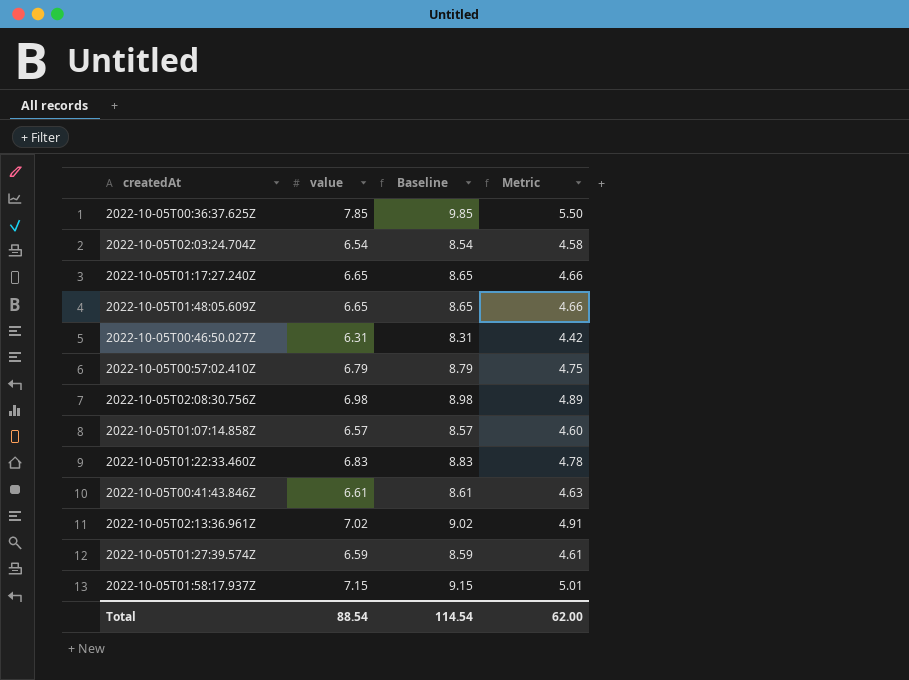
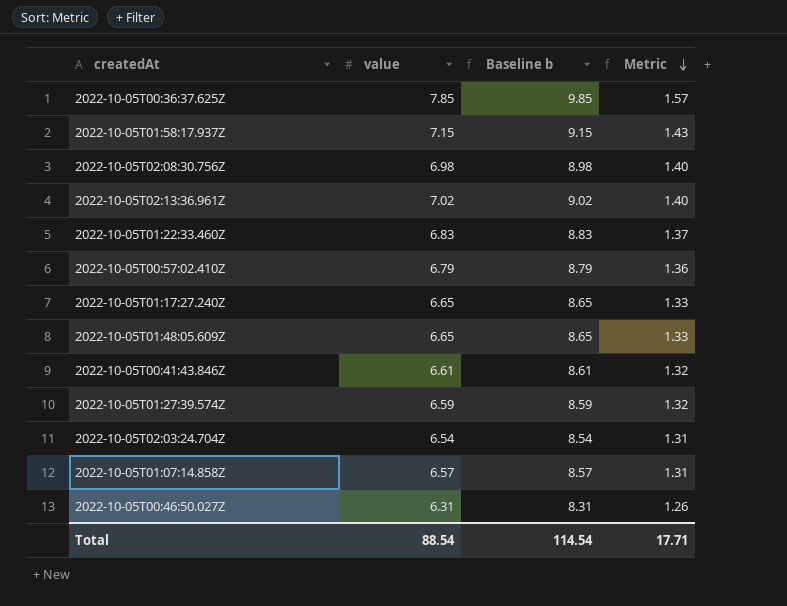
row order: none -> Metric descending
column name: Baseline -> Baseline b
column Metric | formula: [value] * 0.7 -> [value] * 0.2
Total | Metric: 62.00 -> 17.71

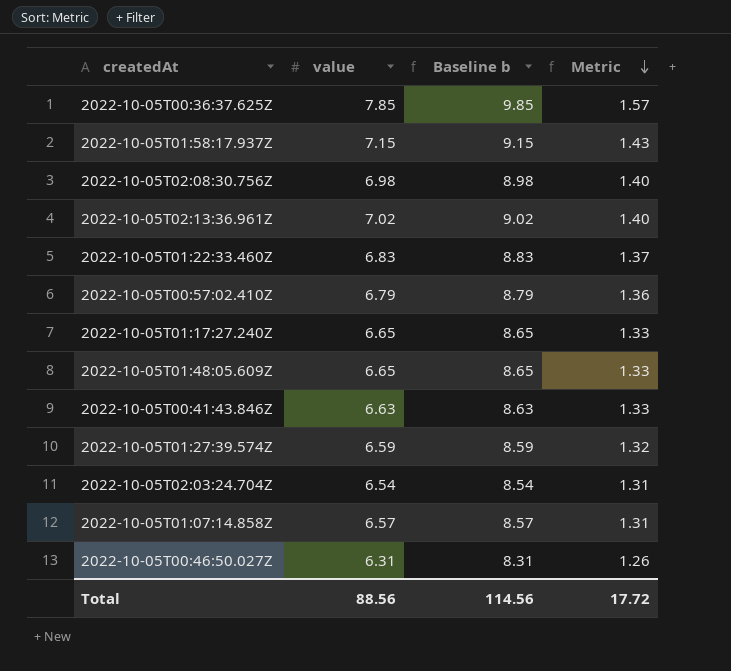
2022-10-05T00:41:43.846Z | value: 6.61 -> 6.63
2022-10-05T00:41:43.846Z | Baseline b: 8.61 -> 8.63
2022-10-05T00:41:43.846Z | Metric: 1.32 -> 1.33
Total | value: 88.54 -> 88.56
Total | Baseline b: 114.54 -> 114.56
Total | Metric: 17.71 -> 17.72

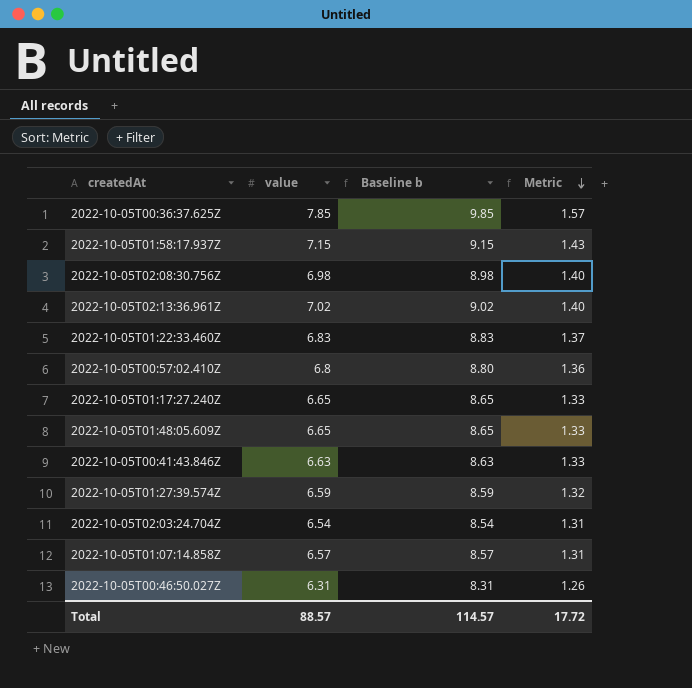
2022-10-05T00:57:02.410Z | value: 6.79 -> 6.8
2022-10-05T00:57:02.410Z | Baseline b: 8.79 -> 8.80
Total | value: 88.56 -> 88.57
Total | Baseline b: 114.56 -> 114.57

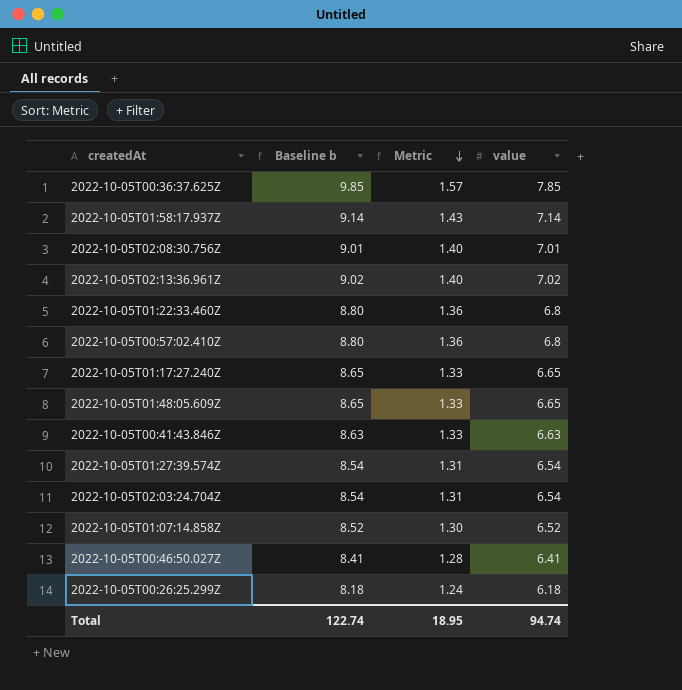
column value | position: 2 -> 4
2022-10-05T01:58:17.937Z | Baseline b: 9.15 -> 9.14
2022-10-05T01:58:17.937Z | value: 7.15 -> 7.14
2022-10-05T02:08:30.756Z | Baseline b: 8.98 -> 9.01
2022-10-05T02:08:30.756Z | value: 6.98 -> 7.01
2022-10-05T01:22:33.460Z | Baseline b: 8.83 -> 8.80
2022-10-05T01:22:33.460Z | Metric: 1.37 -> 1.36
2022-10-05T01:22:33.460Z | value: 6.83 -> 6.8
2022-10-05T01:27:39.574Z | Baseline b: 8.59 -> 8.54
2022-10-05T01:27:39.574Z | Metric: 1.32 -> 1.31
2022-10-05T01:27:39.574Z | value: 6.59 -> 6.54
2022-10-05T01:07:14.858Z | Baseline b: 8.57 -> 8.52
2022-10-05T01:07:14.858Z | Metric: 1.31 -> 1.30
2022-10-05T01:07:14.858Z | value: 6.57 -> 6.52
2022-10-05T00:46:50.027Z | Baseline b: 8.31 -> 8.41
2022-10-05T00:46:50.027Z | Metric: 1.26 -> 1.28
2022-10-05T00:46:50.027Z | value: 6.31 -> 6.41
row 2022-10-05T00:26:25.299Z: none -> 8.18 | 1.24 | 6.18
Total | Baseline b: 114.57 -> 122.74
Total | Metric: 17.72 -> 18.95
Total | value: 88.57 -> 94.74

